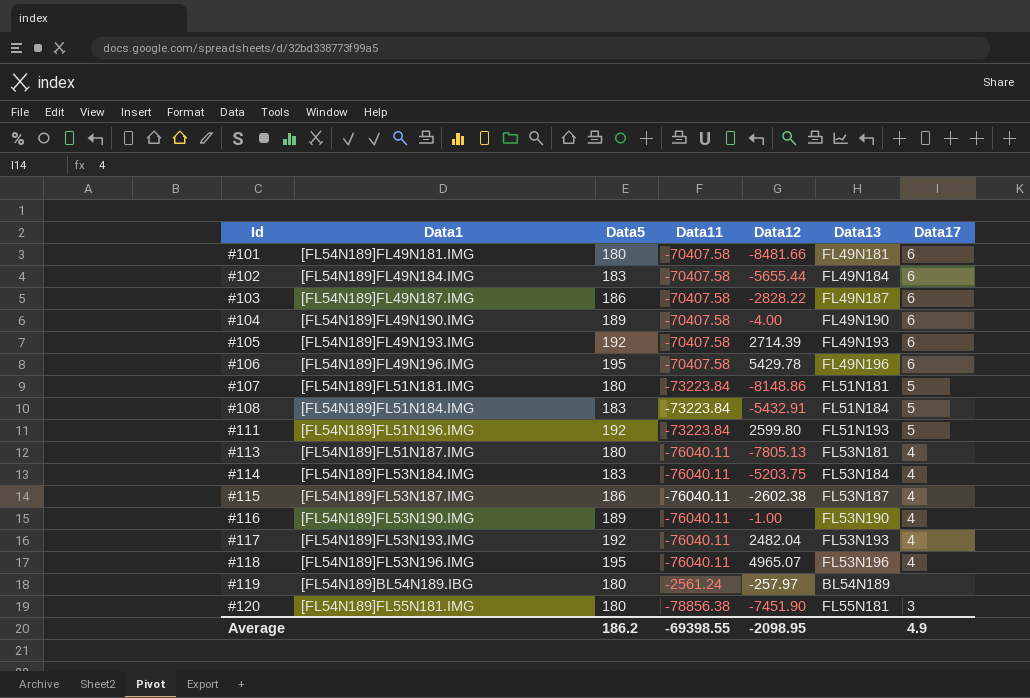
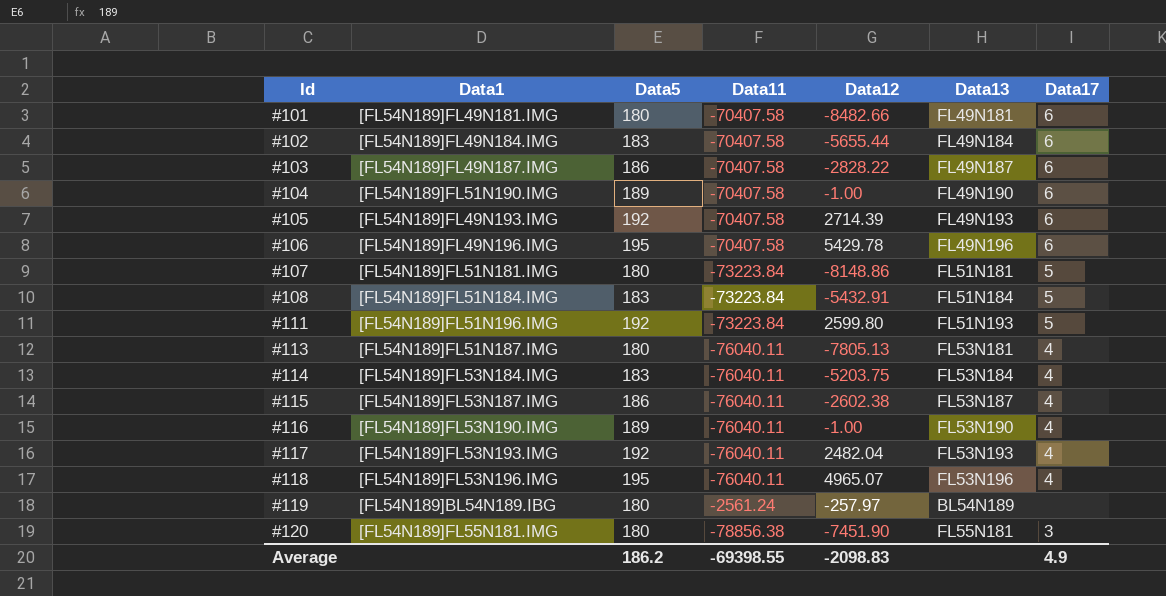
#101 | Data12: -8481.66 -> -8482.66
#104 | Data1: [FL54N189]FL49N190.IMG -> [FL54N189]FL51N190.IMG
#104 | Data12: -4.00 -> -1.00
Average | Data12: -2098.95 -> -2098.83

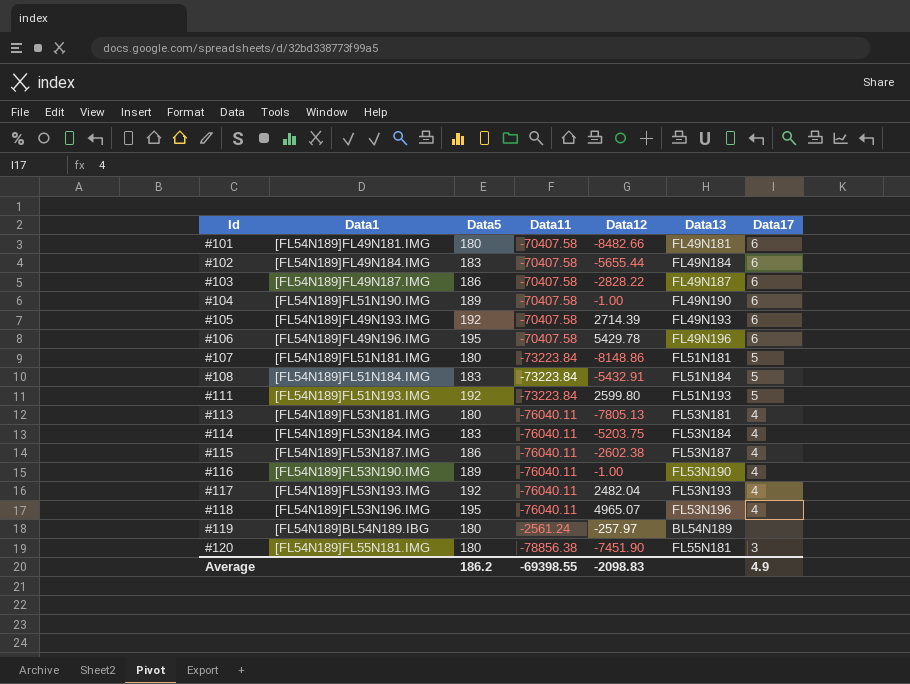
#111 | Data1: [FL54N189]FL51N196.IMG -> [FL54N189]FL51N193.IMG
#113 | Data1: [FL54N189]FL51N187.IMG -> [FL54N189]FL53N181.IMG

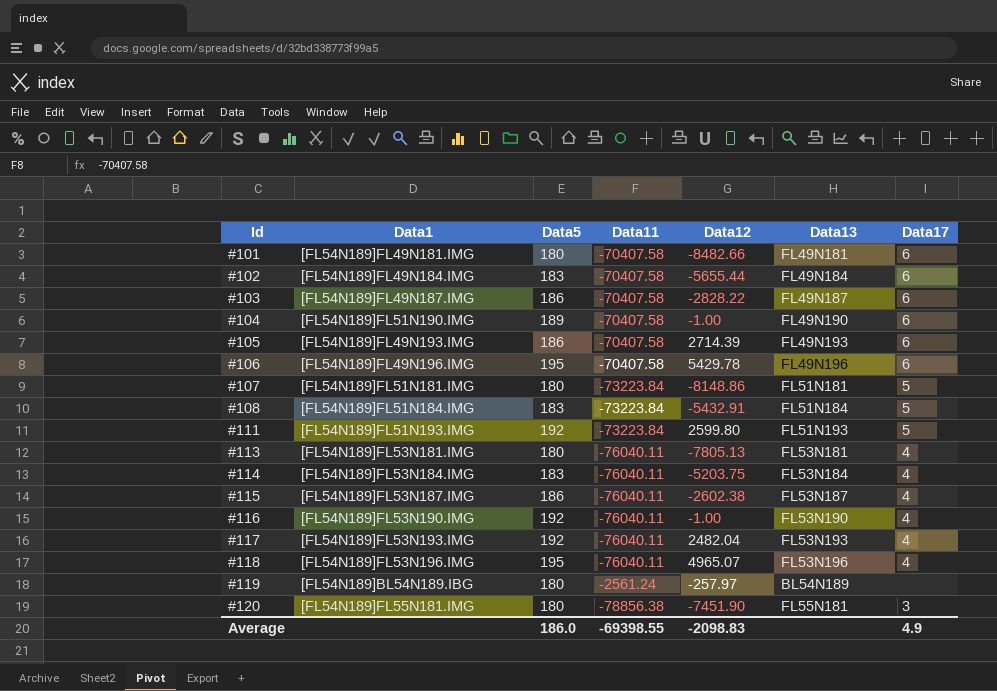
#105 | Data5: 192 -> 186
#116 | Data5: 189 -> 192
Average | Data5: 186.2 -> 186.0

